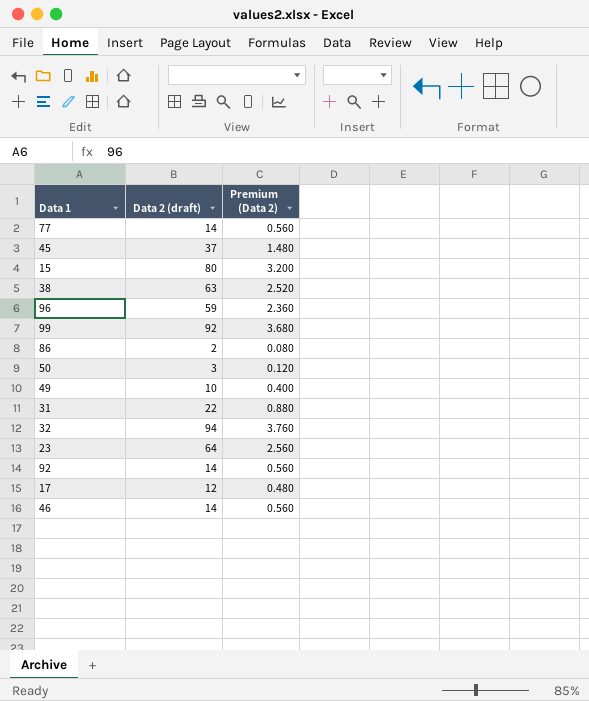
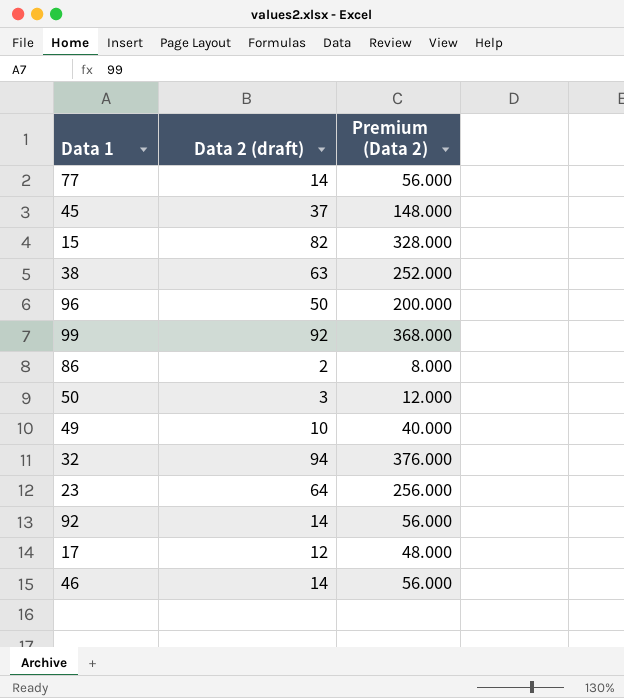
column Premium (Data 2) | formula: [Data 2 (draft)] * 0.04 -> [Data 2 (draft)] * 4
row 31: 22 | 0.880 -> none
15 | Data 2 (draft): 80 -> 82
96 | Data 2 (draft): 59 -> 50

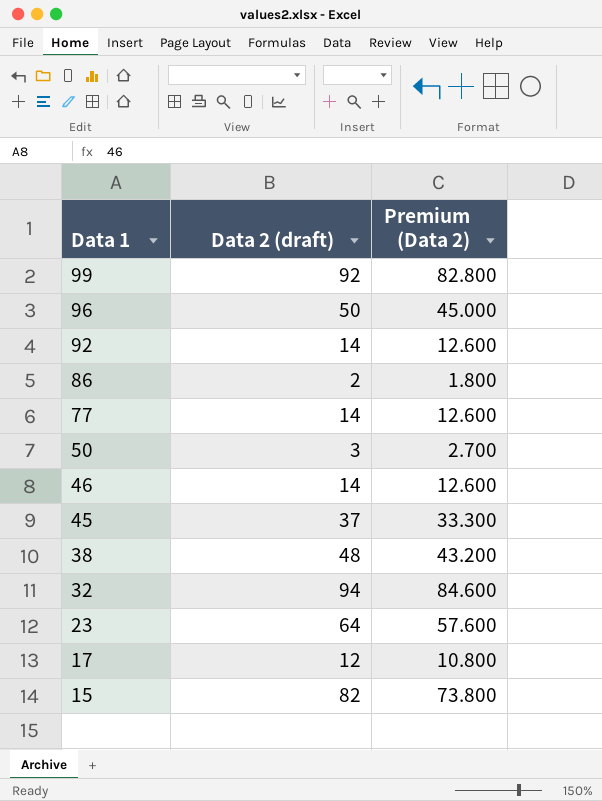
row order: none -> Data 1 descending
column Premium (Data 2) | formula: [Data 2 (draft)] * 4 -> [Data 2 (draft)] * 0.9
row 49: 10 | 40.000 -> none
38 | Data 2 (draft): 63 -> 48

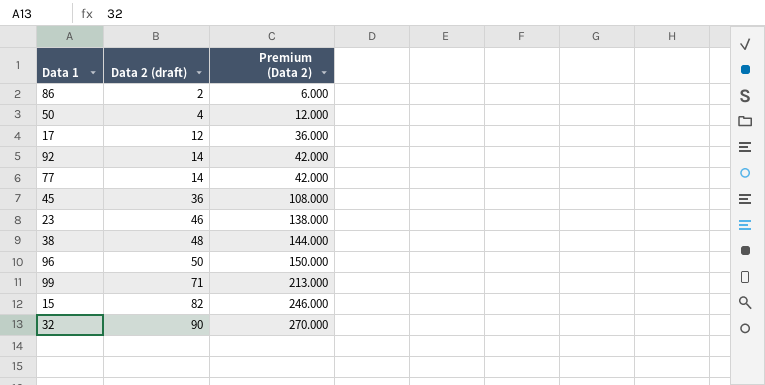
row order: Data 1 descending -> Data 2 (draft) ascending
column Premium (Data 2) | formula: [Data 2 (draft)] * 0.9 -> [Data 2 (draft)] * 3
row 46: 14 | 12.600 -> none
50 | Data 2 (draft): 3 -> 4
45 | Data 2 (draft): 37 -> 36
23 | Data 2 (draft): 64 -> 46
99 | Data 2 (draft): 92 -> 71
32 | Data 2 (draft): 94 -> 90

